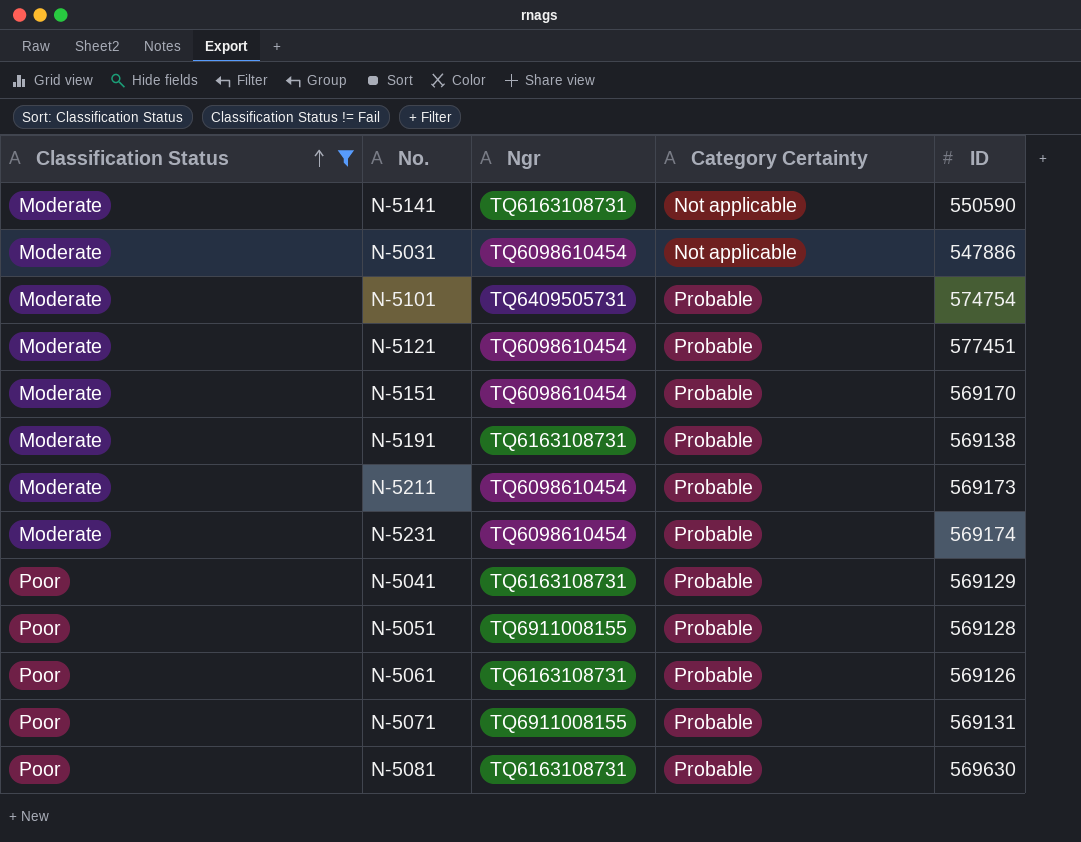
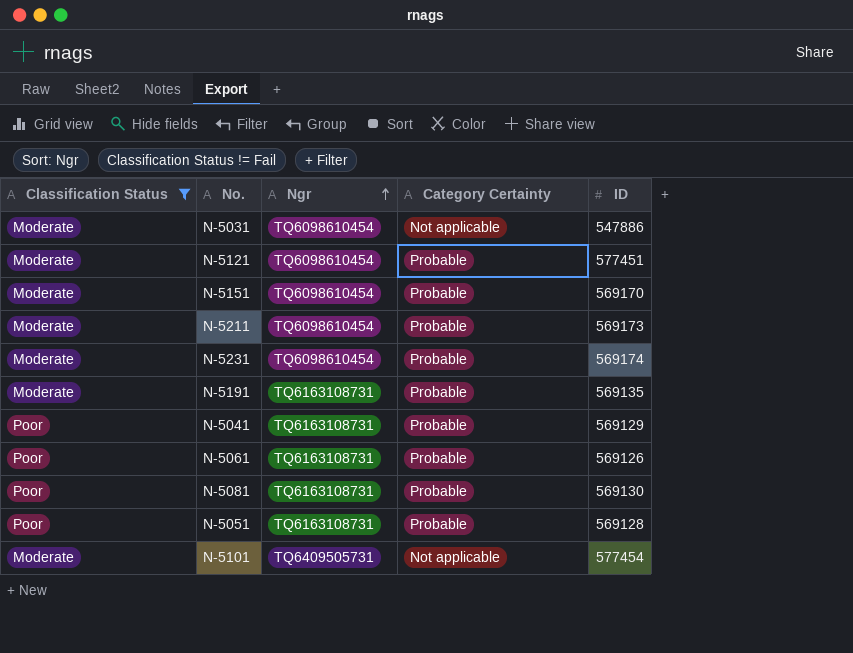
row order: Classification Status ascending -> Ngr ascending
row N-5141: Moderate | TQ6163108731 | Not applicable | 550590 -> none
row N-5071: Poor | TQ6911008155 | Probable | 569131 -> none
N-5191 | ID: 569138 -> 569135
N-5081 | ID: 569630 -> 569130
N-5051 | Ngr: TQ6911008155 -> TQ6163108731
N-5101 | Category Certainty: Probable -> Not applicable
N-5101 | ID: 574754 -> 577454

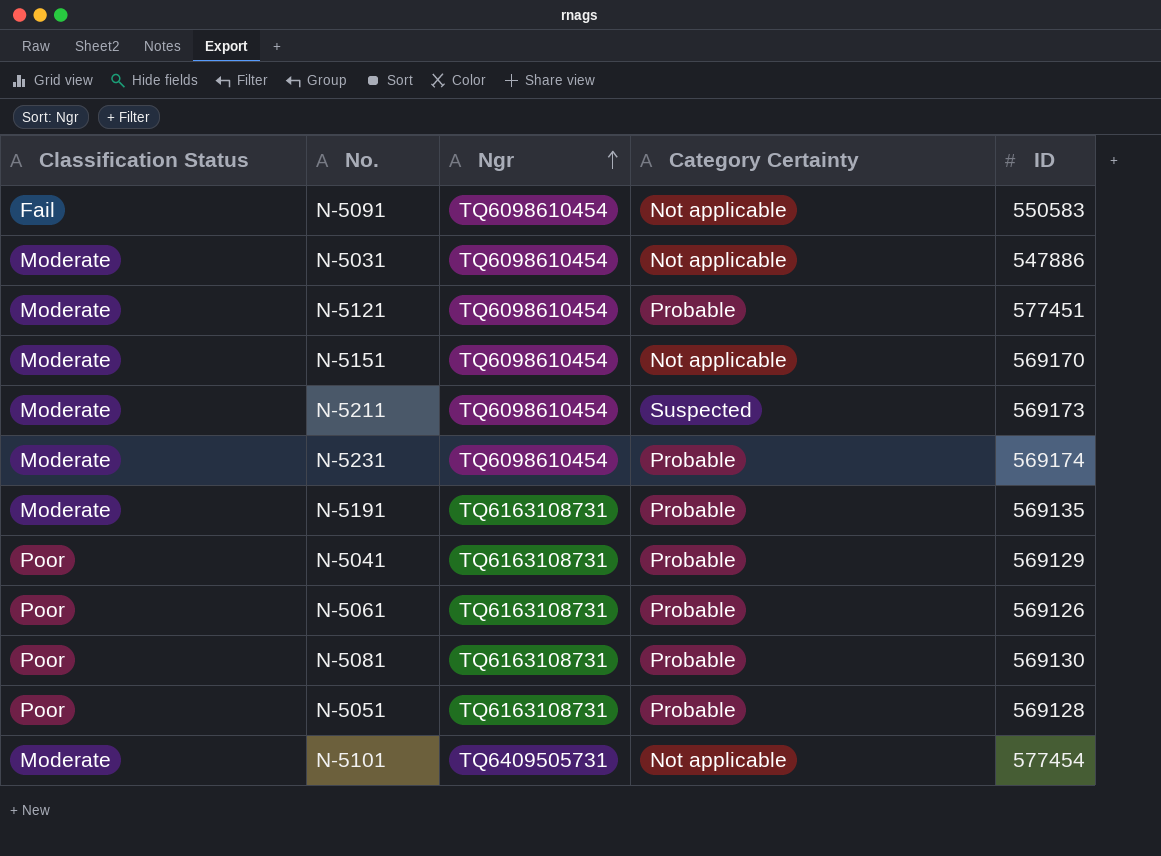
filter: Classification Status != Fail -> none
N-5151 | Category Certainty: Probable -> Not applicable
N-5211 | Category Certainty: Probable -> Suspected

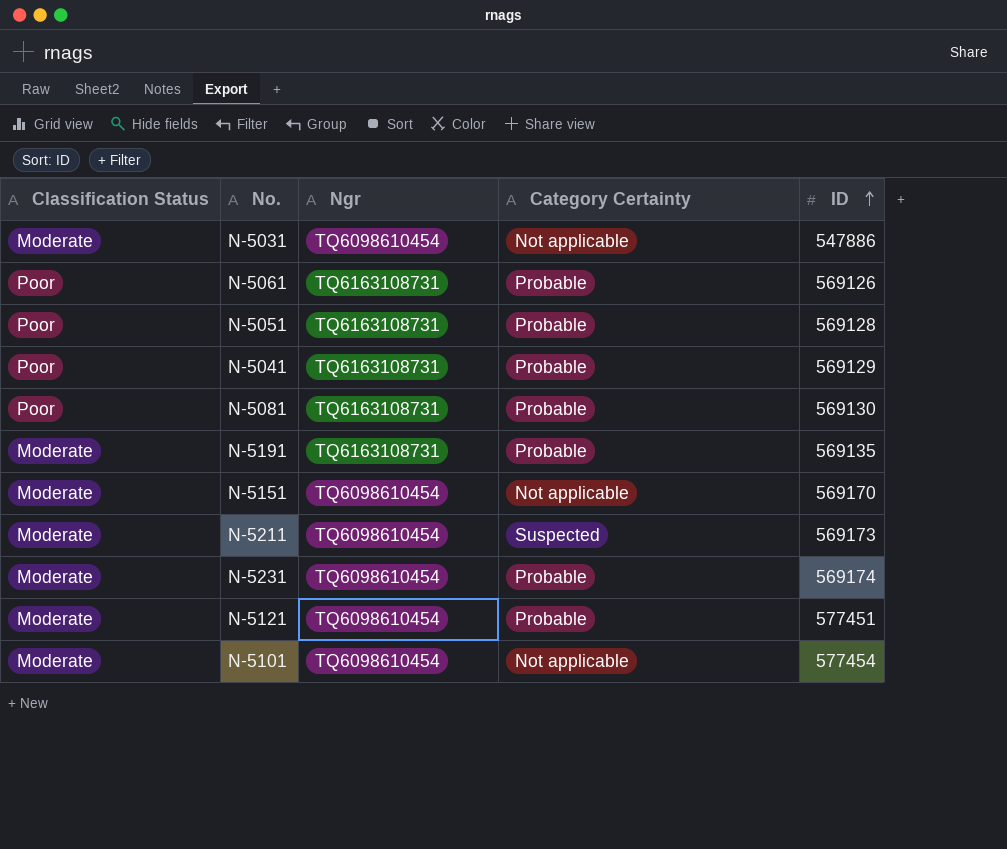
row order: Ngr ascending -> ID ascending
row N-5091: Fail | TQ6098610454 | Not applicable | 550583 -> none
N-5101 | Ngr: TQ6409505731 -> TQ6098610454

